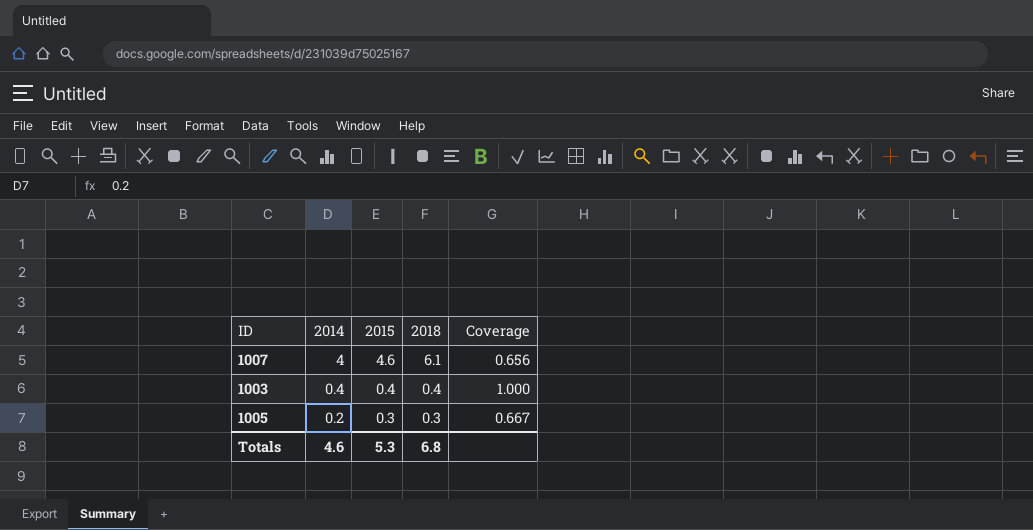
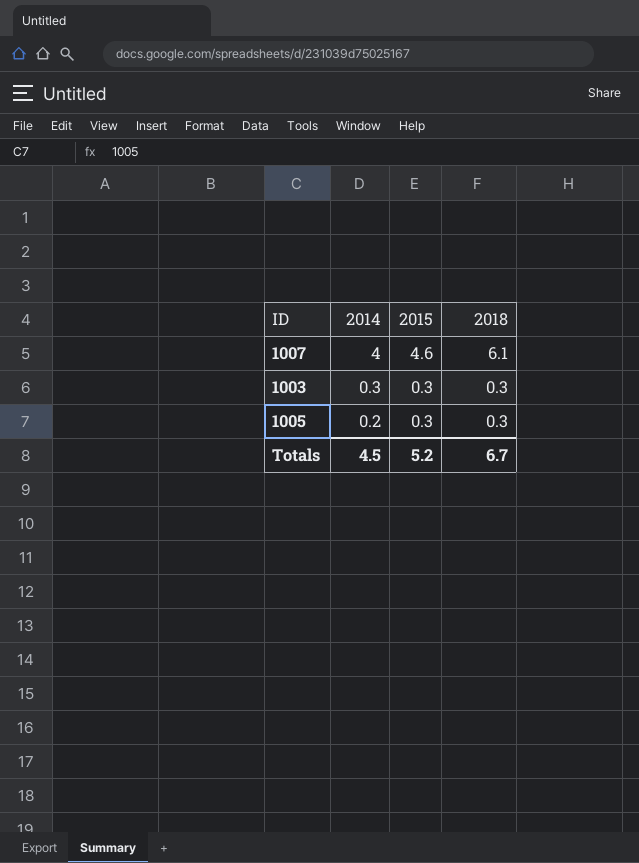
column Coverage | formula: [2014] / [2018] -> none
1003 | 2014: 0.4 -> 0.3
1003 | 2015: 0.4 -> 0.3
1003 | 2018: 0.4 -> 0.3
Totals | 2014: 4.6 -> 4.5
Totals | 2015: 5.3 -> 5.2
Totals | 2018: 6.8 -> 6.7

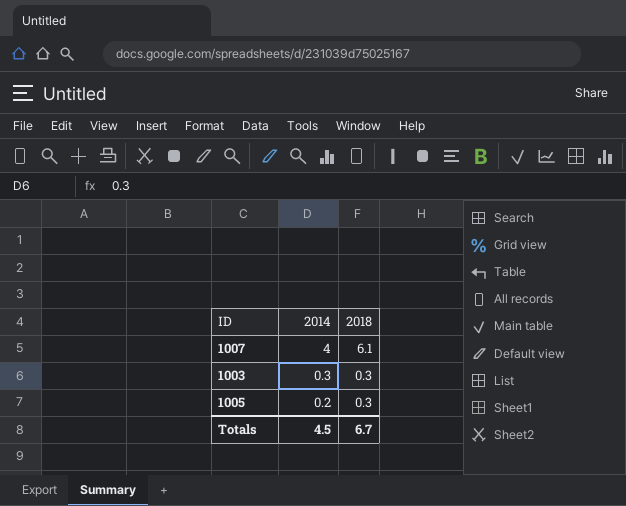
column 2015 | position: 3 -> none

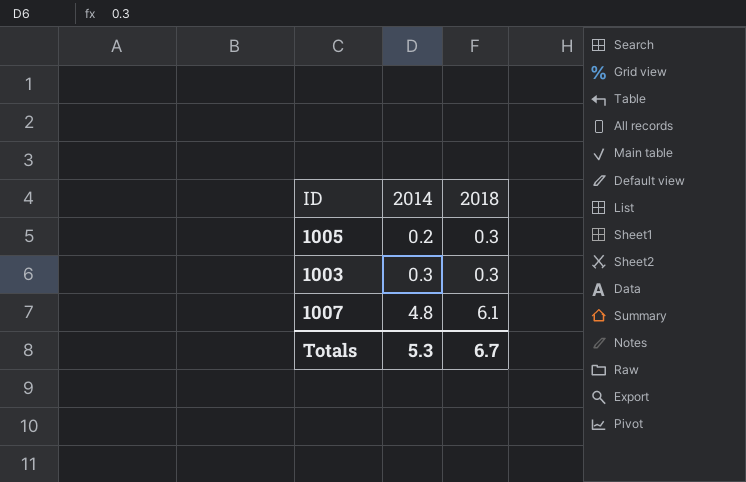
row order: 2014 descending -> 2014 ascending
1007 | 2014: 4 -> 4.8
Totals | 2014: 4.5 -> 5.3

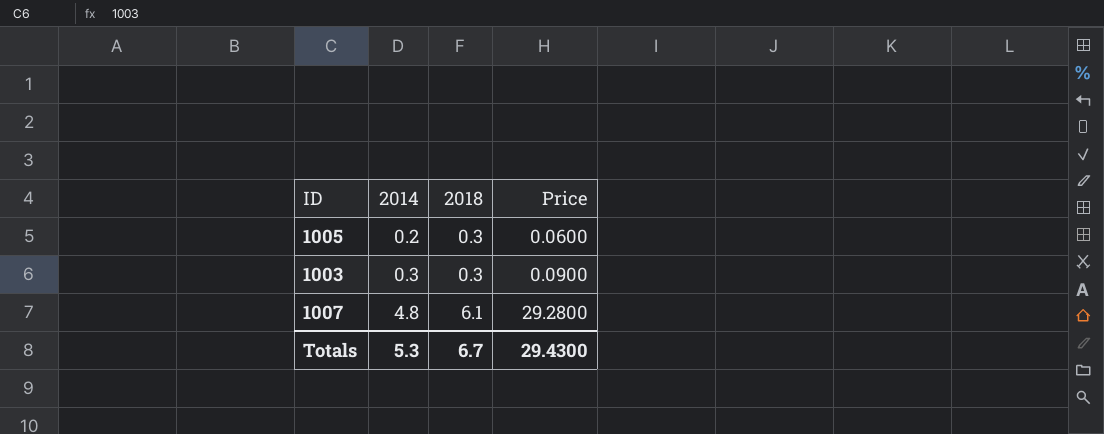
column Price | formula: none -> [2014] * [2018]

